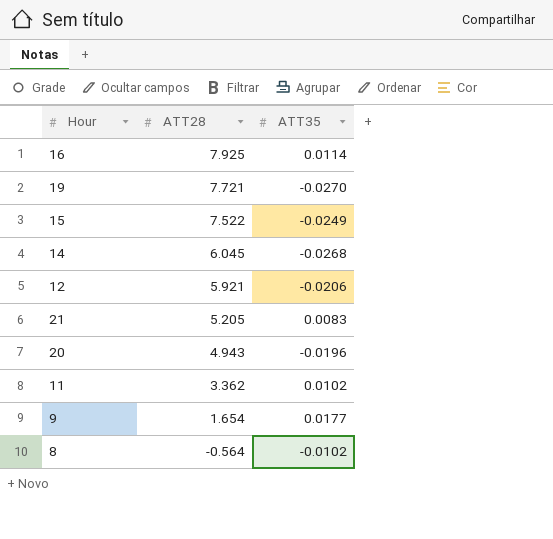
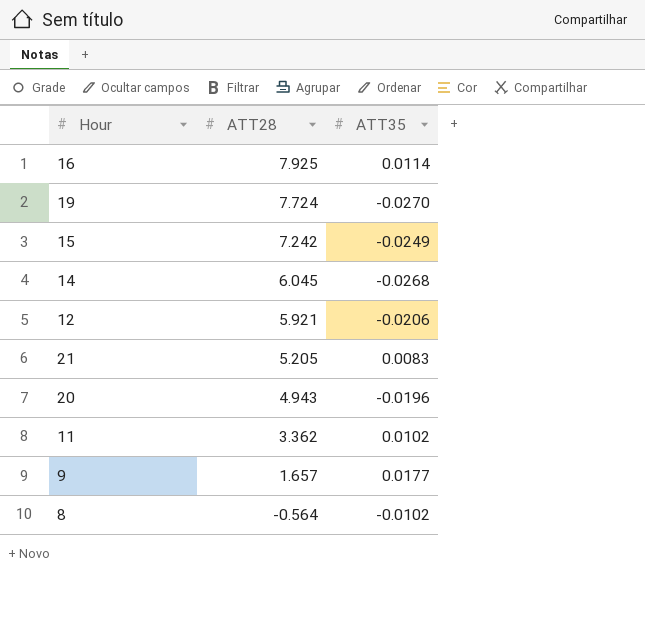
19 | ATT28: 7.721 -> 7.724
15 | ATT28: 7.522 -> 7.242
9 | ATT28: 1.654 -> 1.657

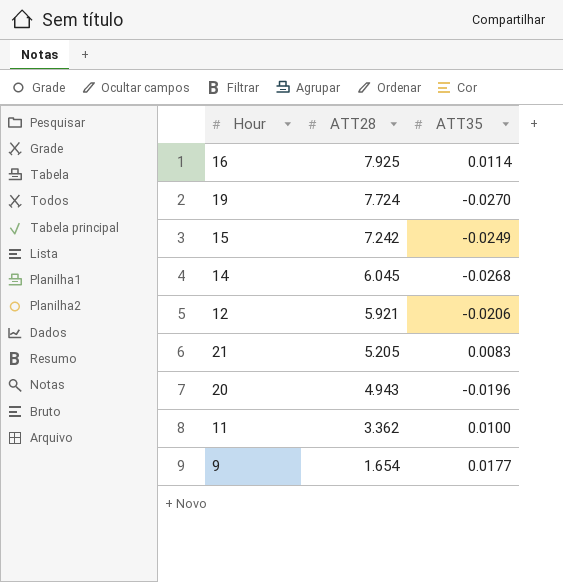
row 8: -0.564 | -0.0102 -> none
11 | ATT35: 0.0102 -> 0.0100
9 | ATT28: 1.657 -> 1.654

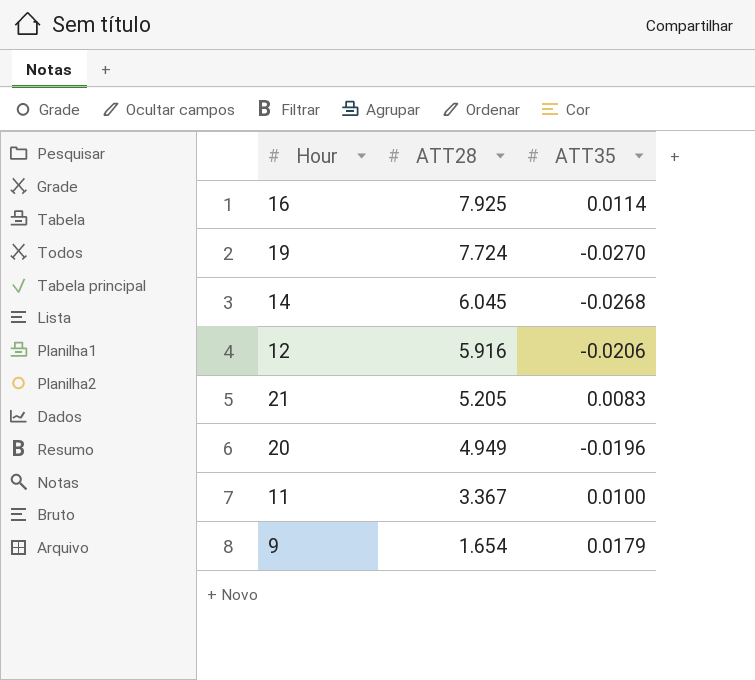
row 15: 7.242 | -0.0249 -> none
12 | ATT28: 5.921 -> 5.916
20 | ATT28: 4.943 -> 4.949
11 | ATT28: 3.362 -> 3.367
9 | ATT35: 0.0177 -> 0.0179

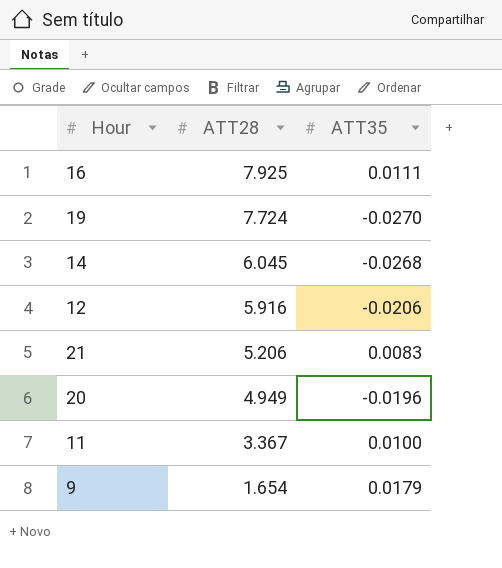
16 | ATT35: 0.0114 -> 0.0111
21 | ATT28: 5.205 -> 5.206

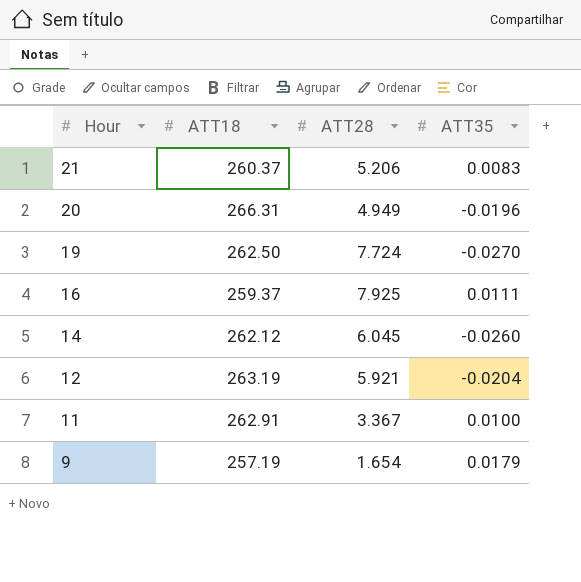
row order: ATT28 descending -> Hour descending
column ATT18 | position: none -> 2
14 | ATT35: -0.0268 -> -0.0260
12 | ATT28: 5.916 -> 5.921
12 | ATT35: -0.0206 -> -0.0204

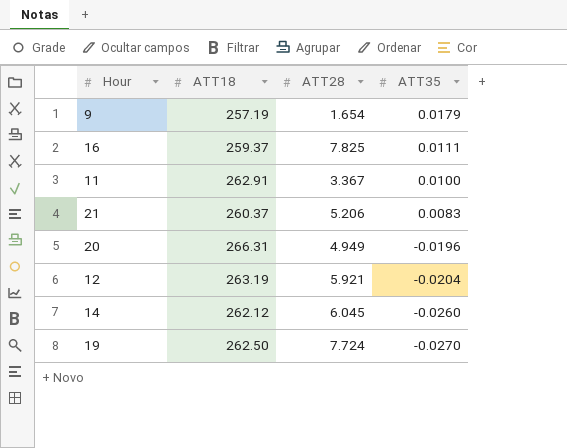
row order: Hour descending -> ATT35 descending
16 | ATT28: 7.925 -> 7.825

